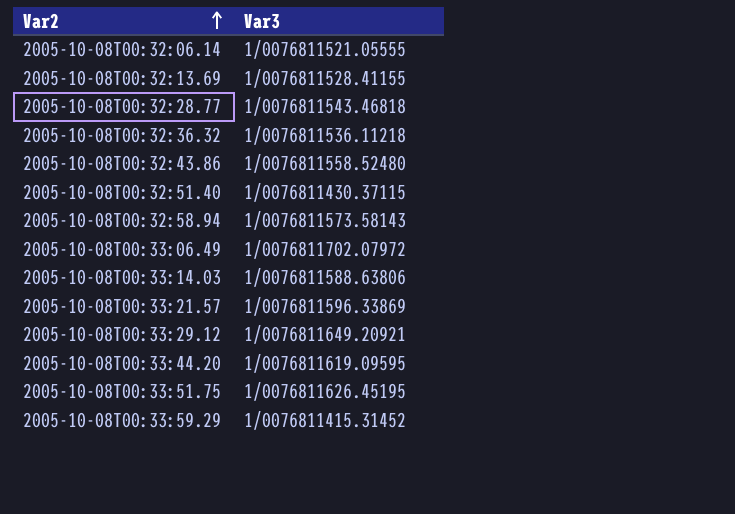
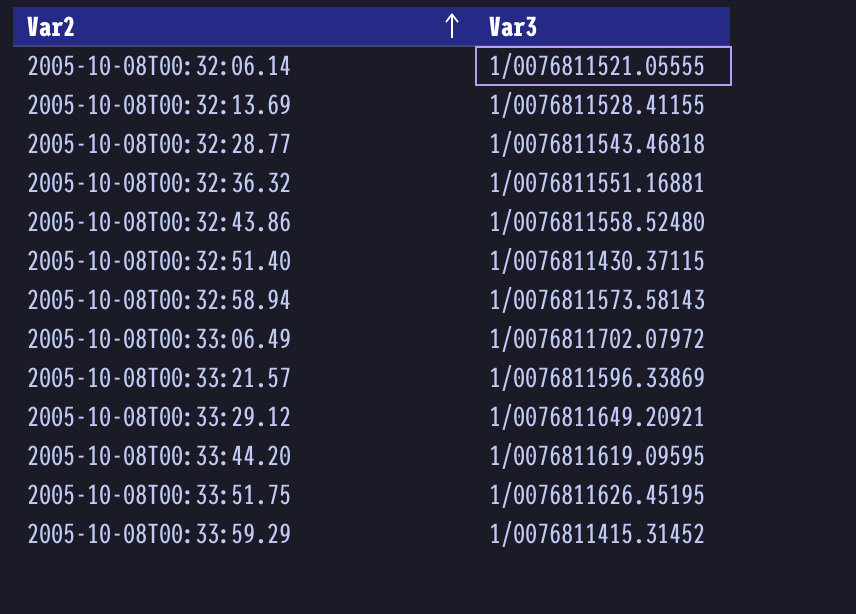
row 2005-10-08T00:33:14.03: 1/0076811588.63806 -> none
2005-10-08T00:32:36.32 | Var3: 1/0076811536.11218 -> 1/0076811551.16881

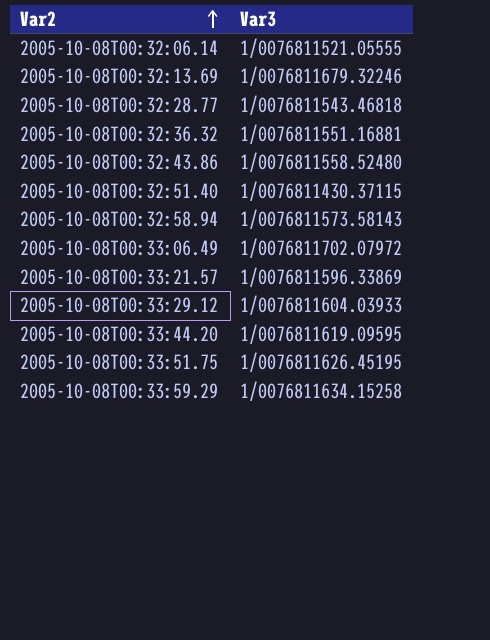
2005-10-08T00:32:13.69 | Var3: 1/0076811528.41155 -> 1/0076811679.32246
2005-10-08T00:33:29.12 | Var3: 1/0076811649.20921 -> 1/0076811604.03933
2005-10-08T00:33:59.29 | Var3: 1/0076811415.31452 -> 1/0076811634.15258

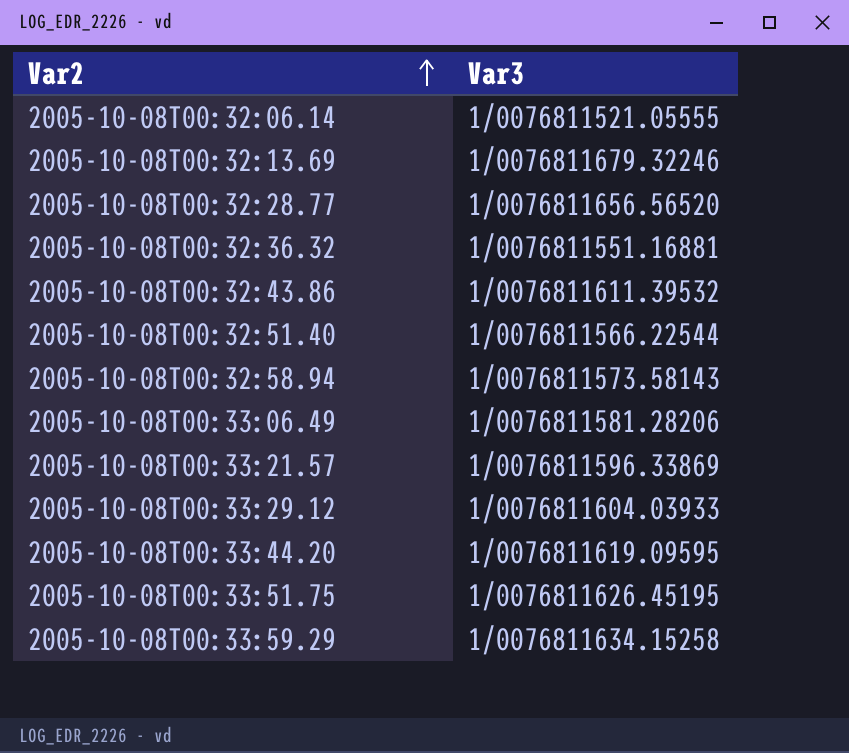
2005-10-08T00:32:28.77 | Var3: 1/0076811543.46818 -> 1/0076811656.56520
2005-10-08T00:32:43.86 | Var3: 1/0076811558.52480 -> 1/0076811611.39532
2005-10-08T00:32:51.40 | Var3: 1/0076811430.37115 -> 1/0076811566.22544
2005-10-08T00:33:06.49 | Var3: 1/0076811702.07972 -> 1/0076811581.28206

